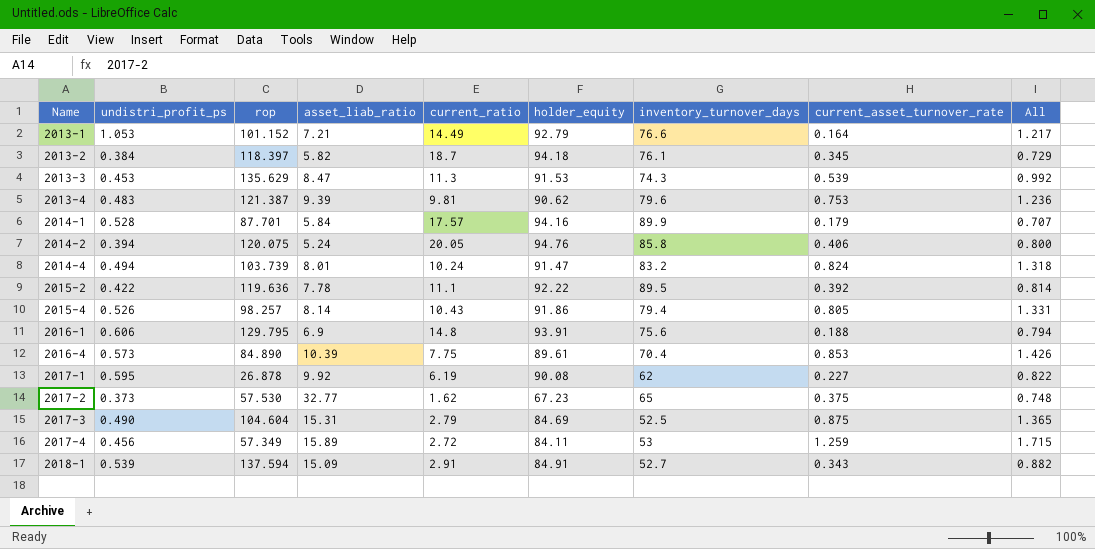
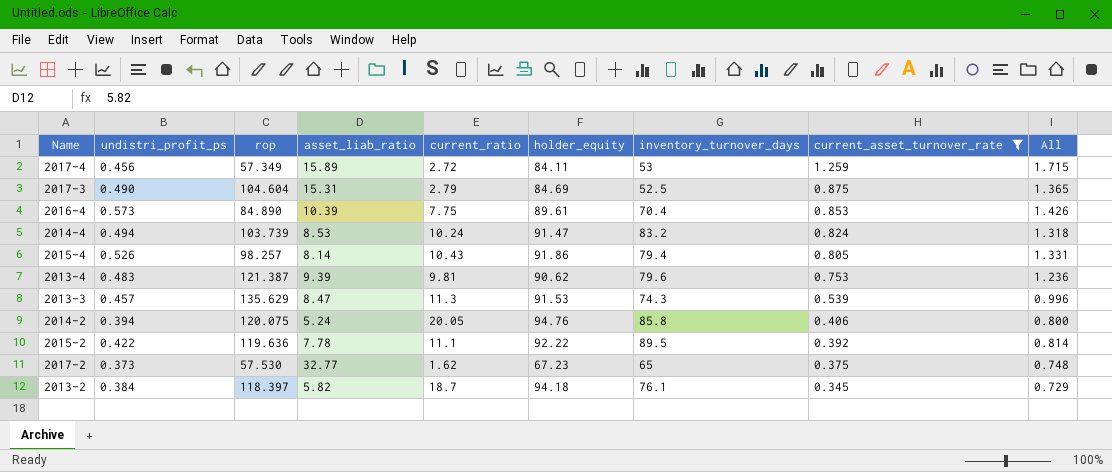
filter: none -> current_asset_turnover_rate >= 0.345
row order: Name ascending -> current_asset_turnover_rate descending
2014-4 | asset_liab_ratio: 8.01 -> 8.53
2013-3 | undistri_profit_ps: 0.453 -> 0.457
2013-3 | All: 0.992 -> 0.996

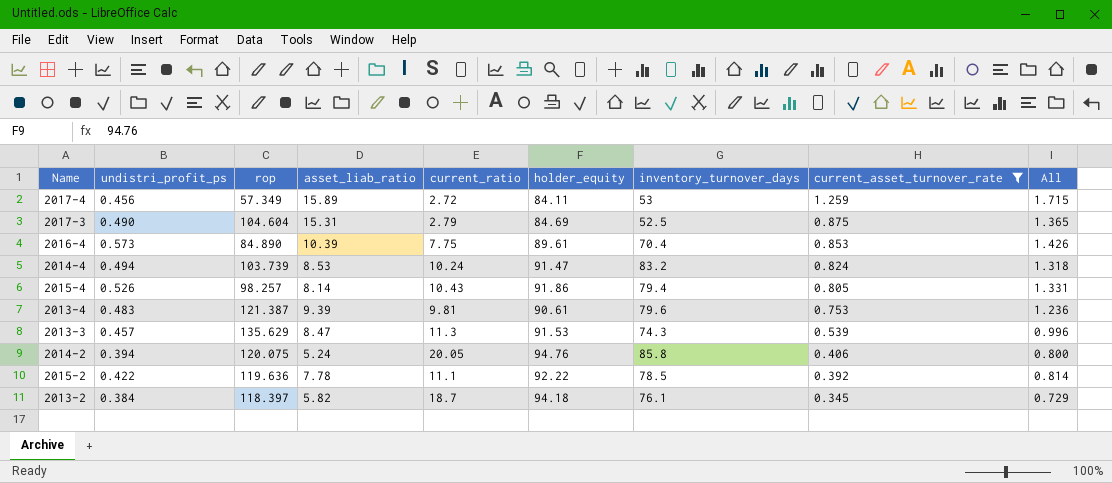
row 2017-2: 0.373 | 57.530 | 32.77 | 1.62 | 67.23 | 65 | 0.375 | 0.748 -> none
2013-4 | holder_equity: 90.62 -> 90.61
2015-2 | inventory_turnover_days: 89.5 -> 78.5

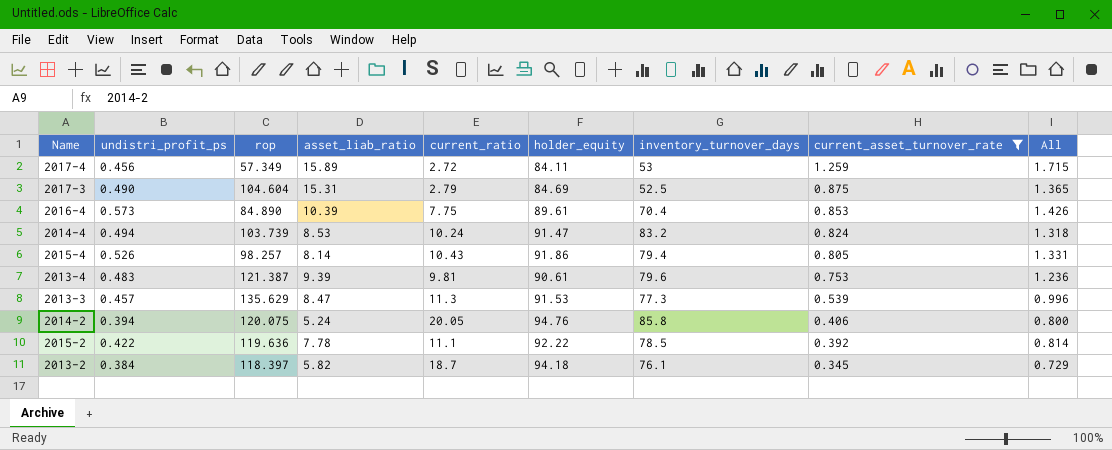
2013-3 | inventory_turnover_days: 74.3 -> 77.3

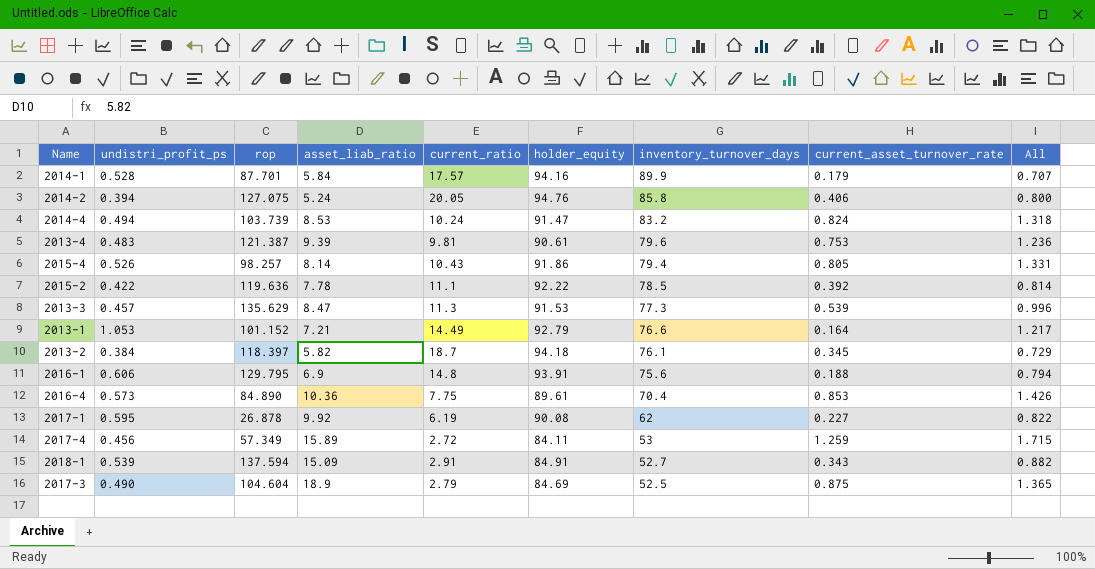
filter: current_asset_turnover_rate >= 0.345 -> none
row order: current_asset_turnover_rate descending -> inventory_turnover_days descending
2014-2 | rop: 120.075 -> 127.075
2016-4 | asset_liab_ratio: 10.39 -> 10.36
2017-3 | asset_liab_ratio: 15.31 -> 18.9

